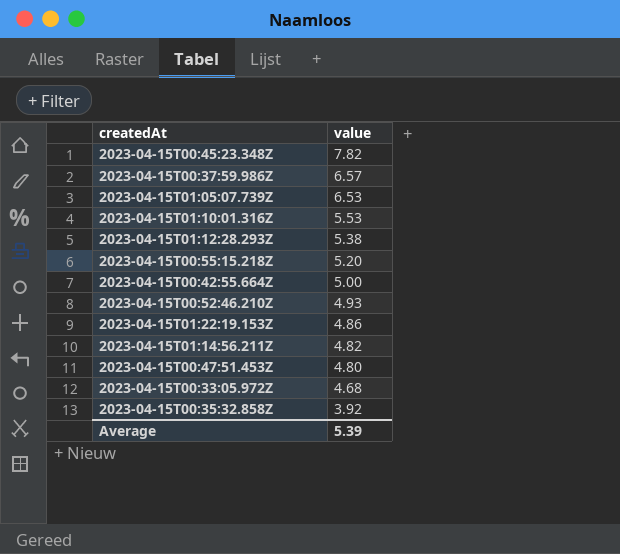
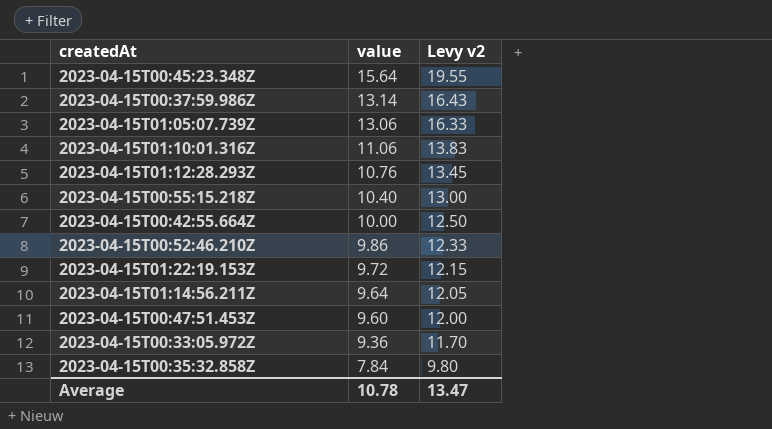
column Levy v2 | formula: none -> [value] * 1.25
2023-04-15T00:45:23.348Z | value: 7.82 -> 15.64
2023-04-15T00:37:59.986Z | value: 6.57 -> 13.14
2023-04-15T01:05:07.739Z | value: 6.53 -> 13.06
2023-04-15T01:10:01.316Z | value: 5.53 -> 11.06
2023-04-15T01:12:28.293Z | value: 5.38 -> 10.76
2023-04-15T00:55:15.218Z | value: 5.20 -> 10.40
2023-04-15T00:42:55.664Z | value: 5.00 -> 10.00
2023-04-15T00:52:46.210Z | value: 4.93 -> 9.86
2023-04-15T01:22:19.153Z | value: 4.86 -> 9.72
2023-04-15T01:14:56.211Z | value: 4.82 -> 9.64
2023-04-15T00:47:51.453Z | value: 4.80 -> 9.60
2023-04-15T00:33:05.972Z | value: 4.68 -> 9.36
2023-04-15T00:35:32.858Z | value: 3.92 -> 7.84
Average | value: 5.39 -> 10.78

